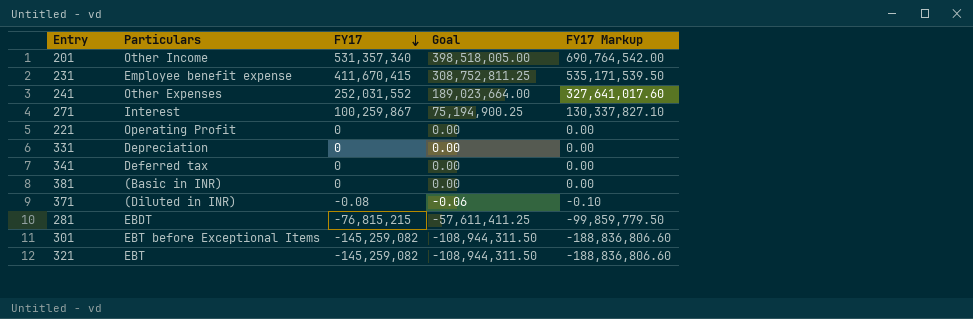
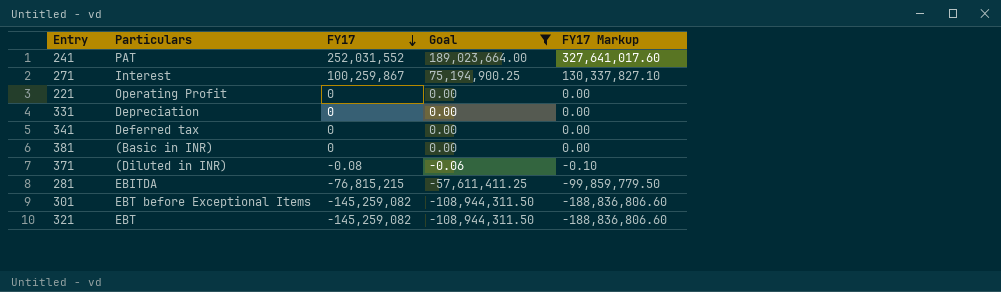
filter: none -> Goal <= 189,023,664.00
241 | Particulars: Other Expenses -> PAT
281 | Particulars: EBDT -> EBITDA

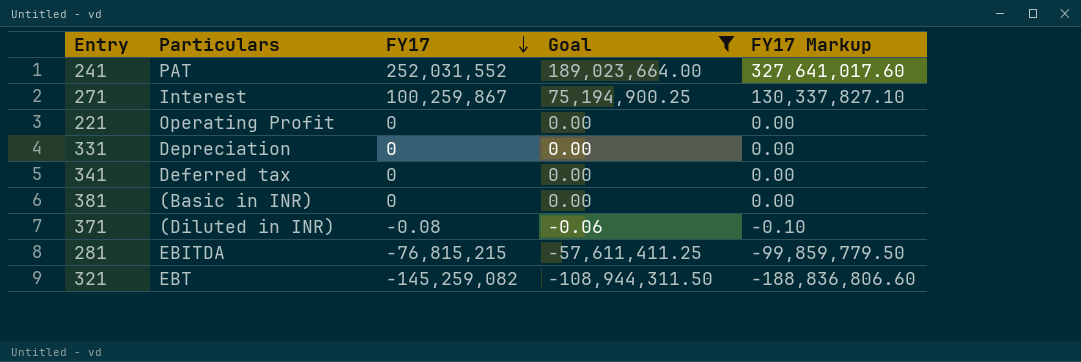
row 301: EBT before Exceptional Items | -145,259,082 | -108,944,311.50 | -188,836,806.60 -> none

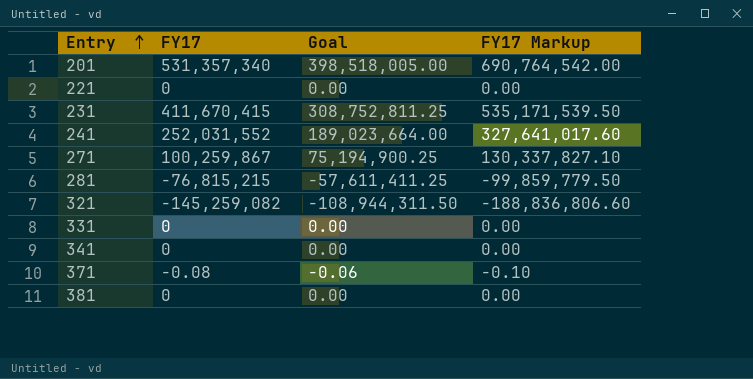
filter: Goal <= 189,023,664.00 -> none
row order: FY17 descending -> Entry ascending
column Particulars | position: 2 -> none

